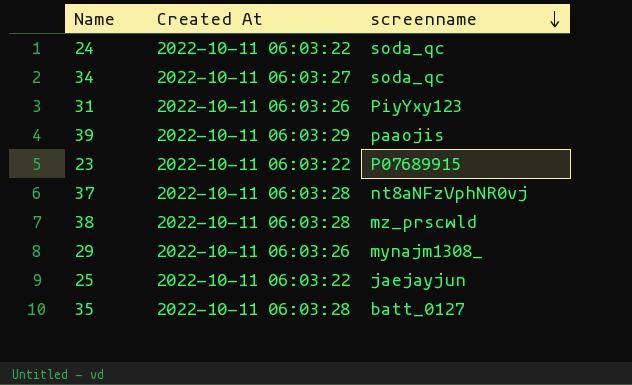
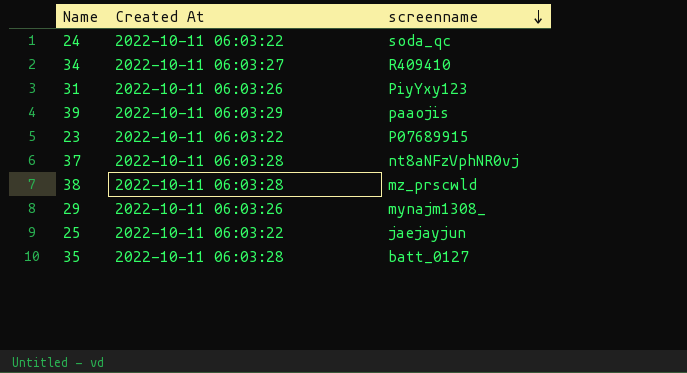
34 | screenname: soda_qc -> R409410

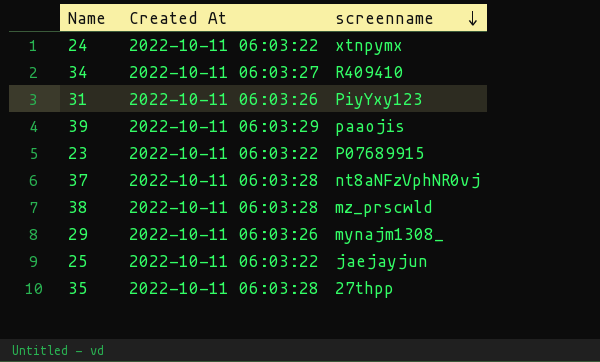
24 | screenname: soda_qc -> xtnpymx
35 | screenname: batt_0127 -> 27thpp

